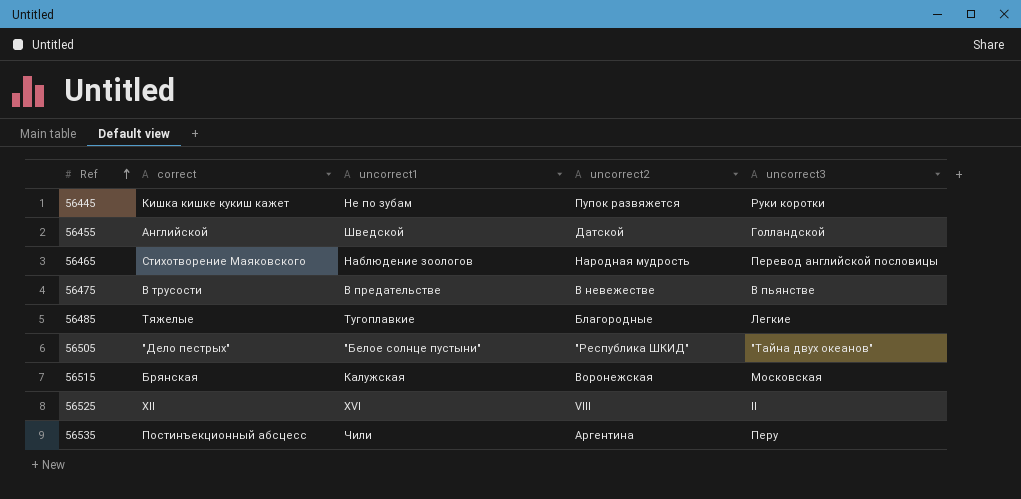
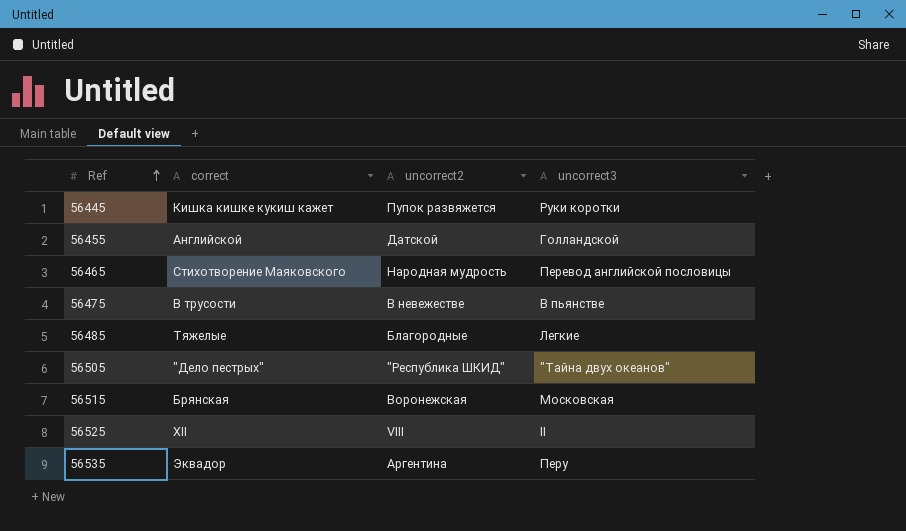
column uncorrect1 | position: 3 -> none
56535 | correct: Постинъекционный абсцесс -> Эквадор

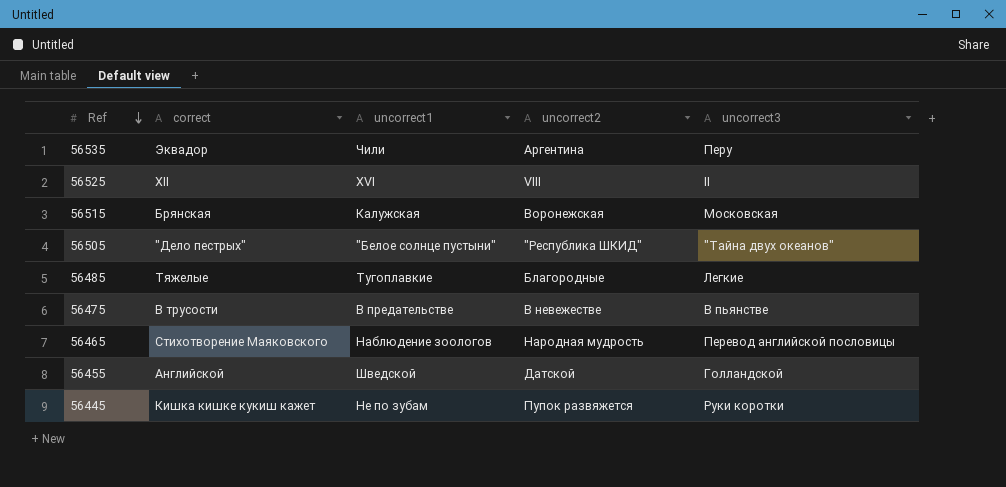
row order: Ref ascending -> Ref descending
column uncorrect1 | position: none -> 3

